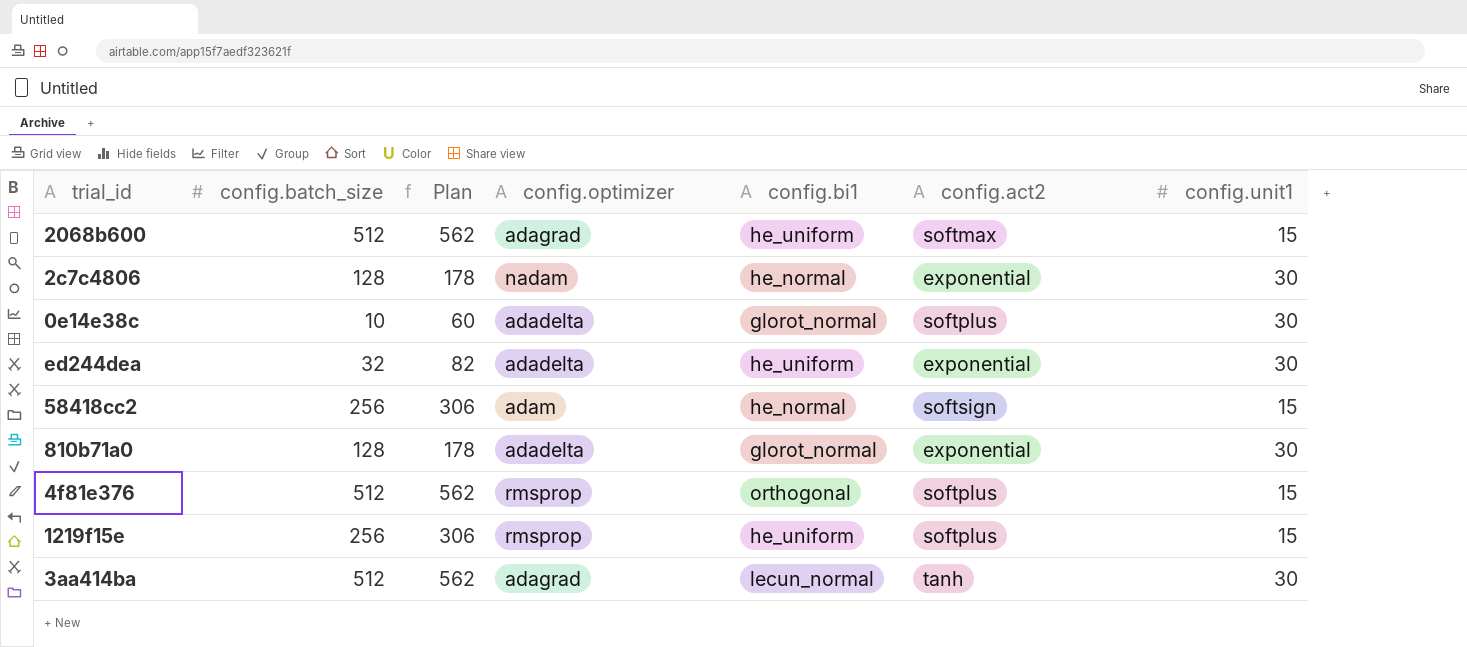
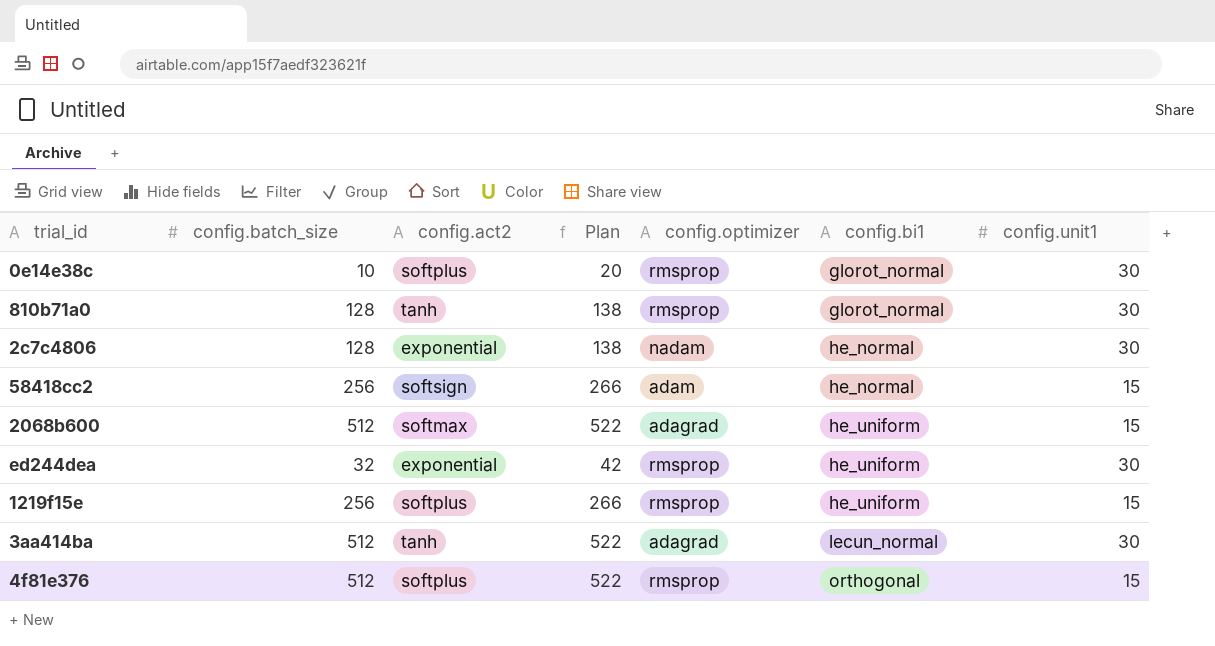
row order: none -> config.bi1 ascending
column config.act2 | position: 6 -> 3
column Plan | formula: [config.batch_size] + 50 -> [config.batch_size] + 10
0e14e38c | config.optimizer: adadelta -> rmsprop
810b71a0 | config.act2: exponential -> tanh
810b71a0 | config.optimizer: adadelta -> rmsprop
ed244dea | config.optimizer: adadelta -> rmsprop

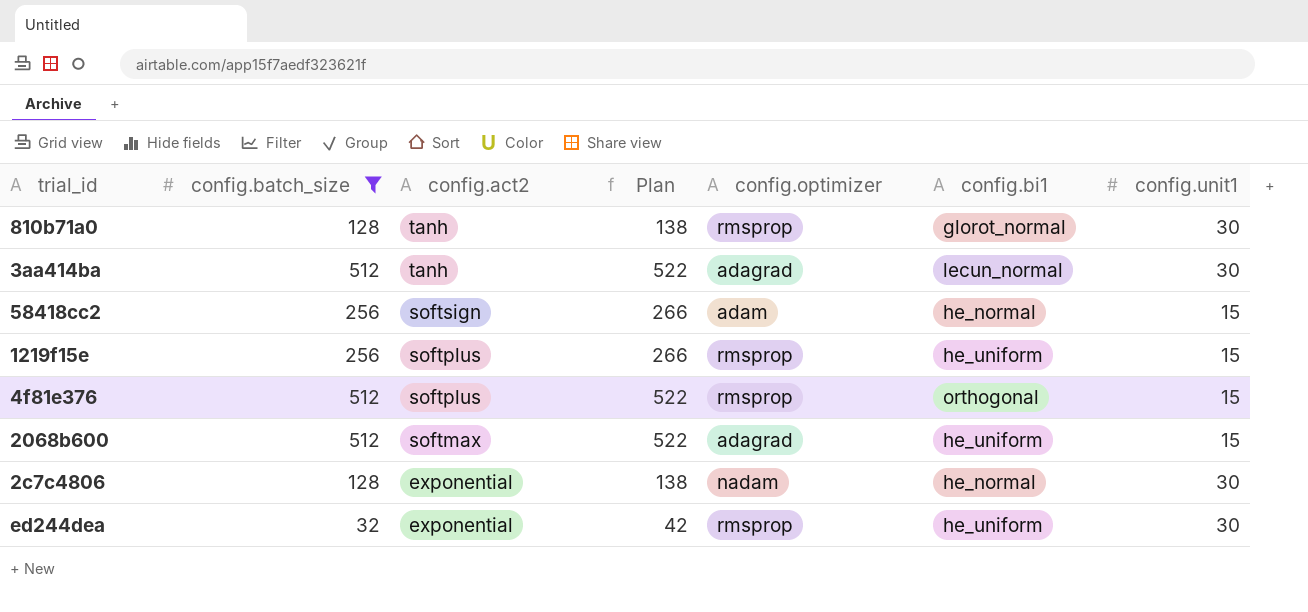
filter: none -> config.batch_size != 10
row order: config.bi1 ascending -> config.act2 descending

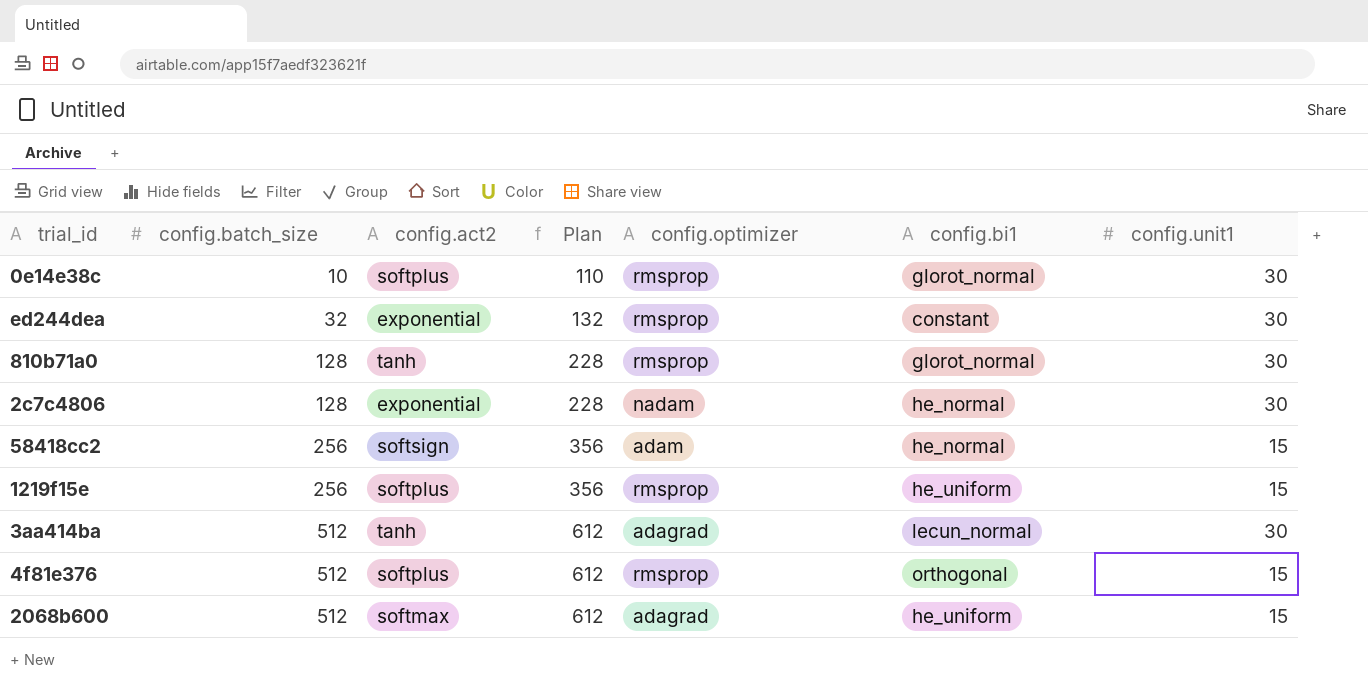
filter: config.batch_size != 10 -> none
row order: config.act2 descending -> config.batch_size ascending
column Plan | formula: [config.batch_size] + 10 -> [config.batch_size] + 100
ed244dea | config.bi1: he_uniform -> constant

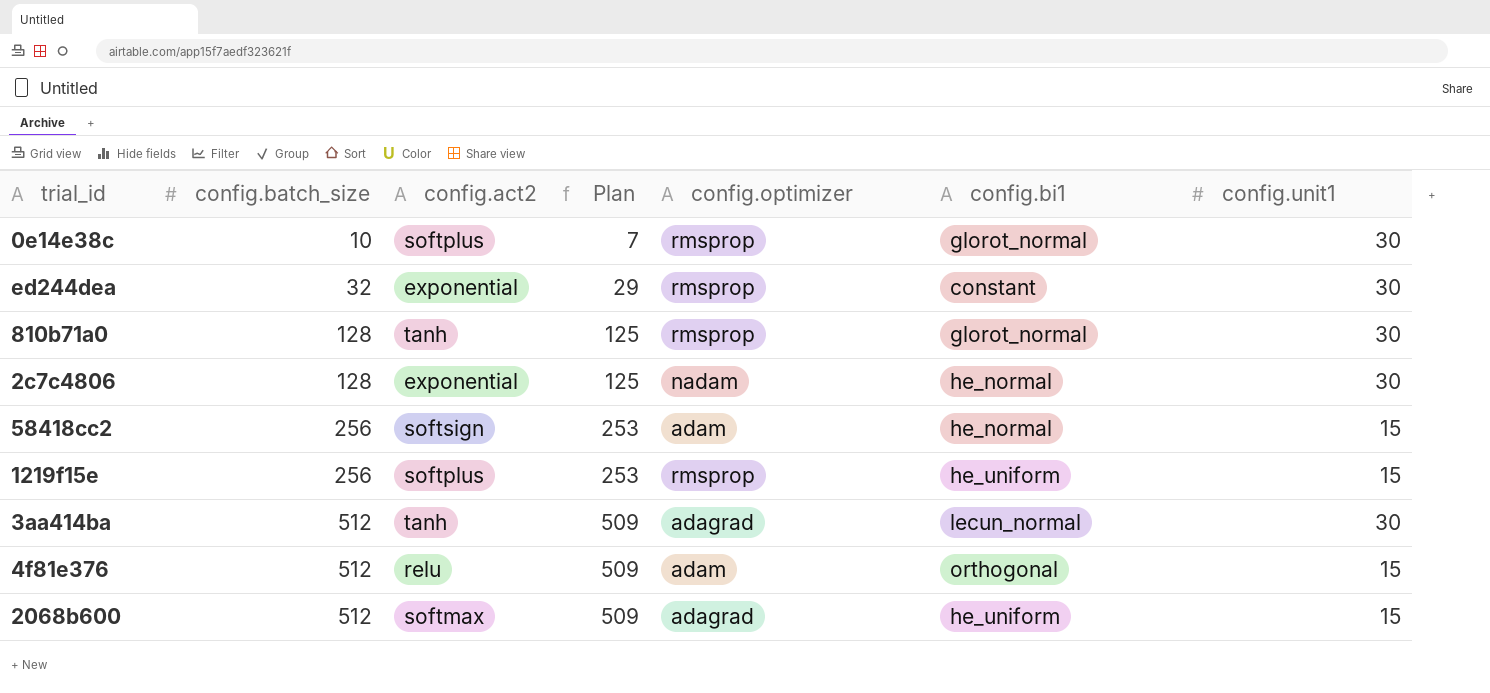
column Plan | formula: [config.batch_size] + 100 -> [config.batch_size] - 3
4f81e376 | config.act2: softplus -> relu
4f81e376 | config.optimizer: rmsprop -> adam

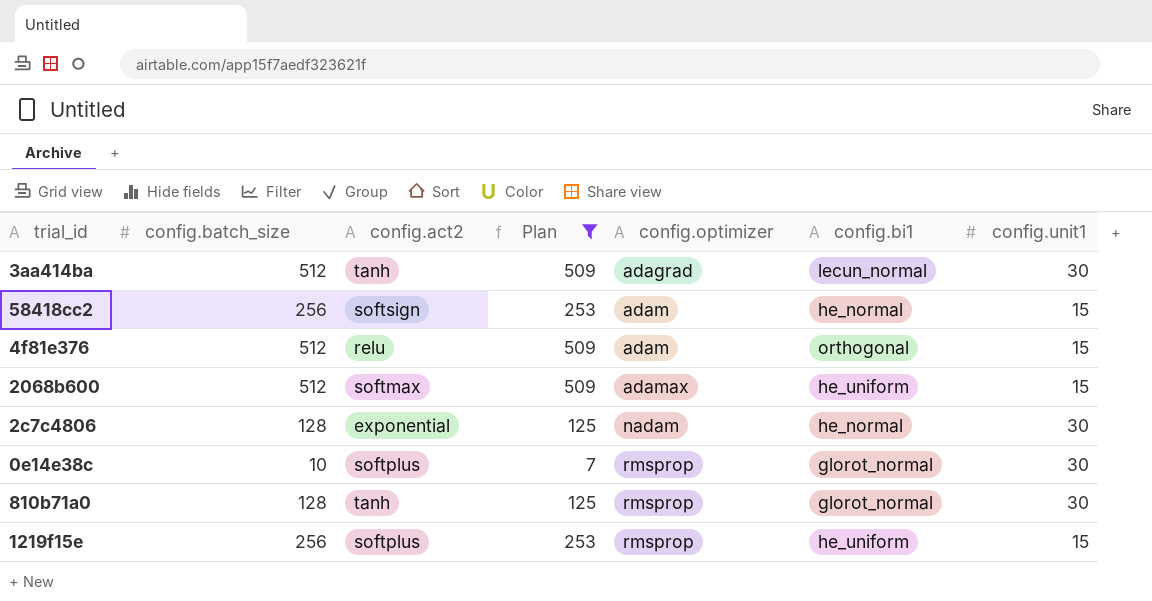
filter: none -> Plan != 29
row order: config.batch_size ascending -> config.optimizer ascending
2068b600 | config.optimizer: adagrad -> adamax

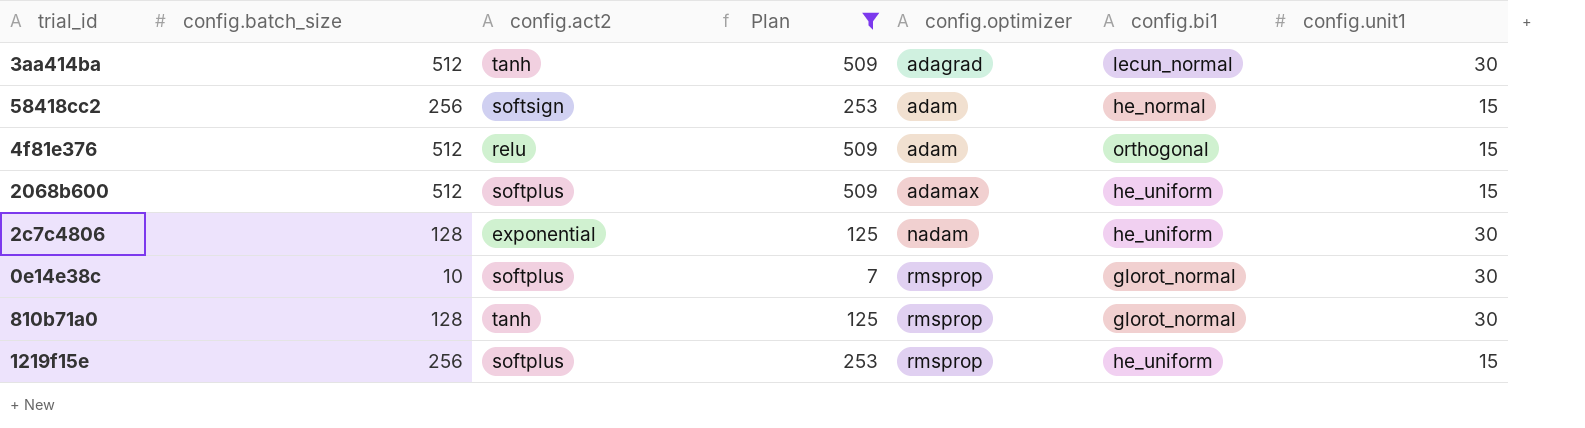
2068b600 | config.act2: softmax -> softplus
2c7c4806 | config.bi1: he_normal -> he_uniform

